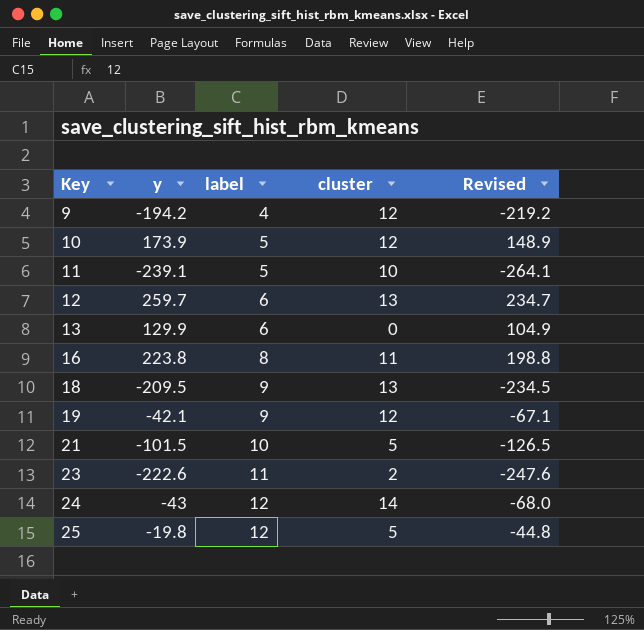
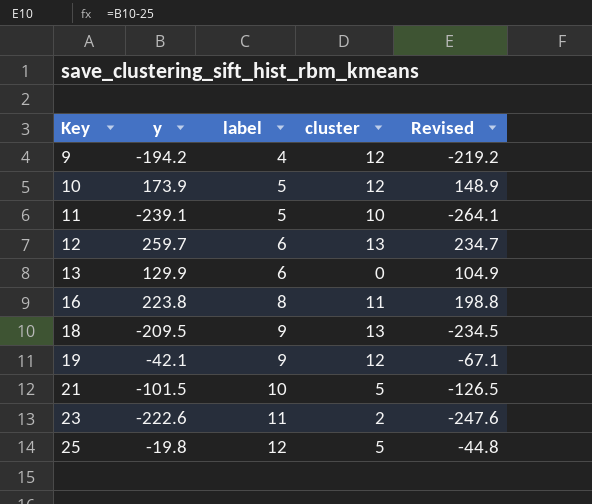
row 24: -43 | 12 | 14 | -68.0 -> none

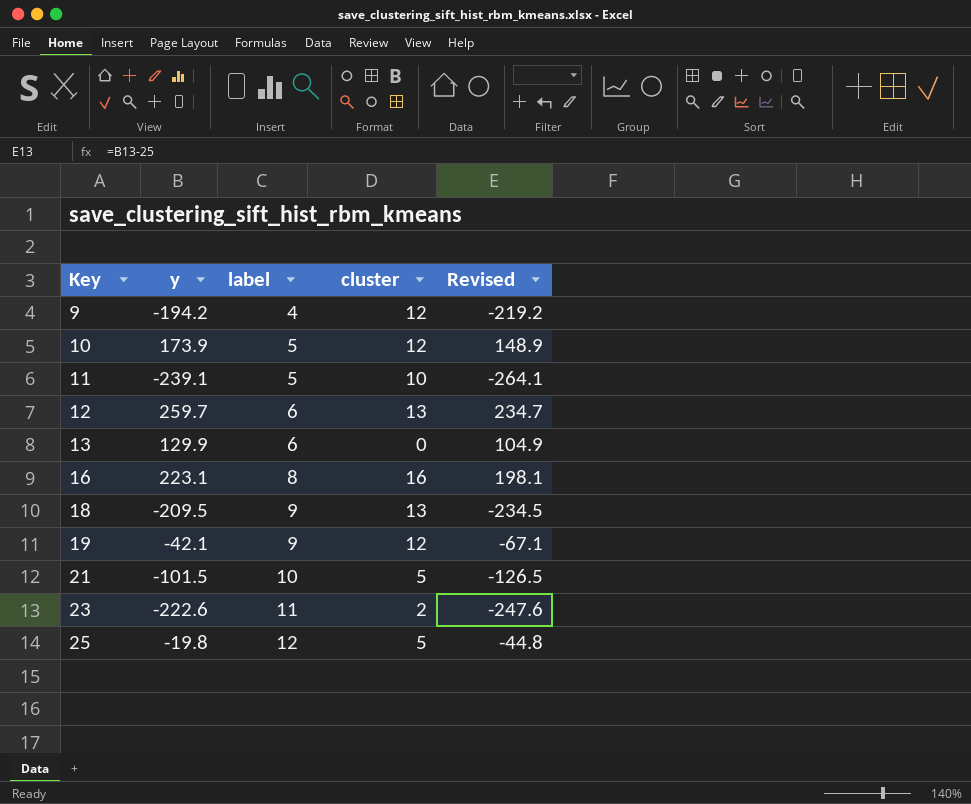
16 | y: 223.8 -> 223.1
16 | cluster: 11 -> 16
16 | Revised: 198.8 -> 198.1

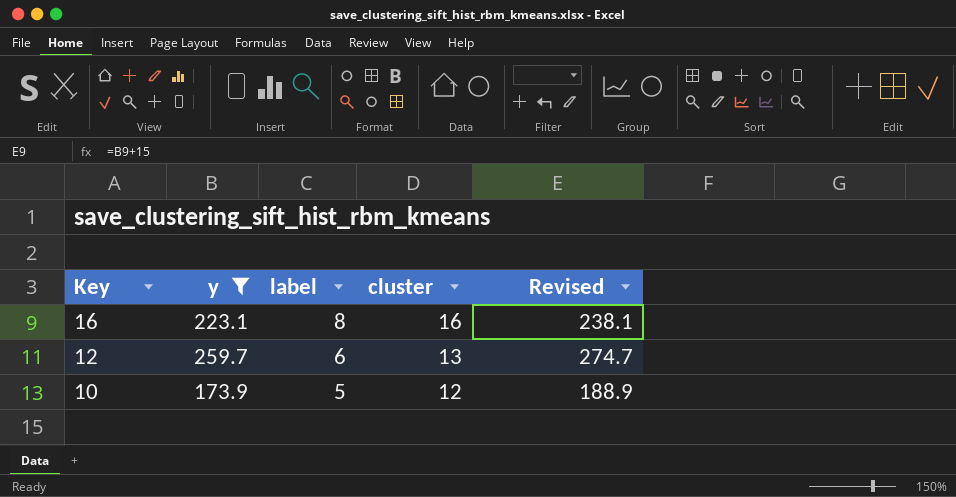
filter: none -> y >= 173.9
row order: Key ascending -> Key descending
column Revised | formula: [y] - 25 -> [y] + 15

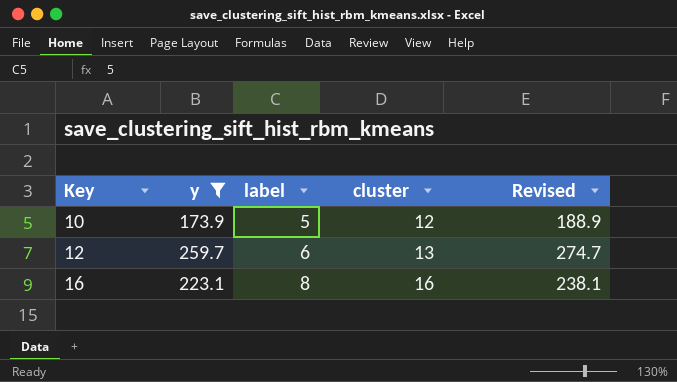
row order: Key descending -> Key ascending

